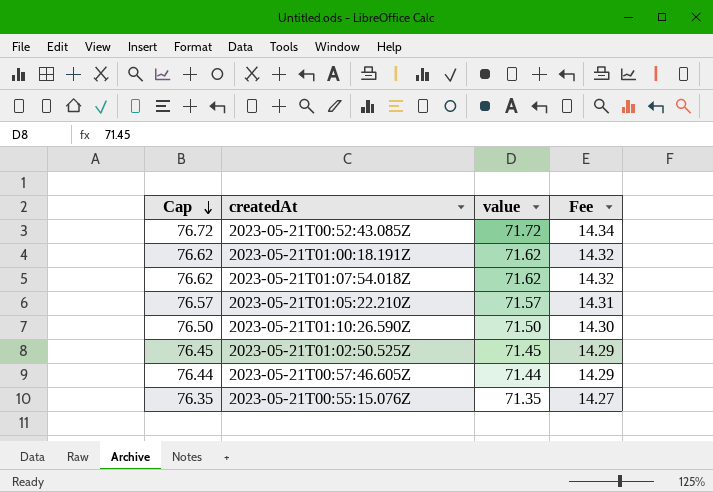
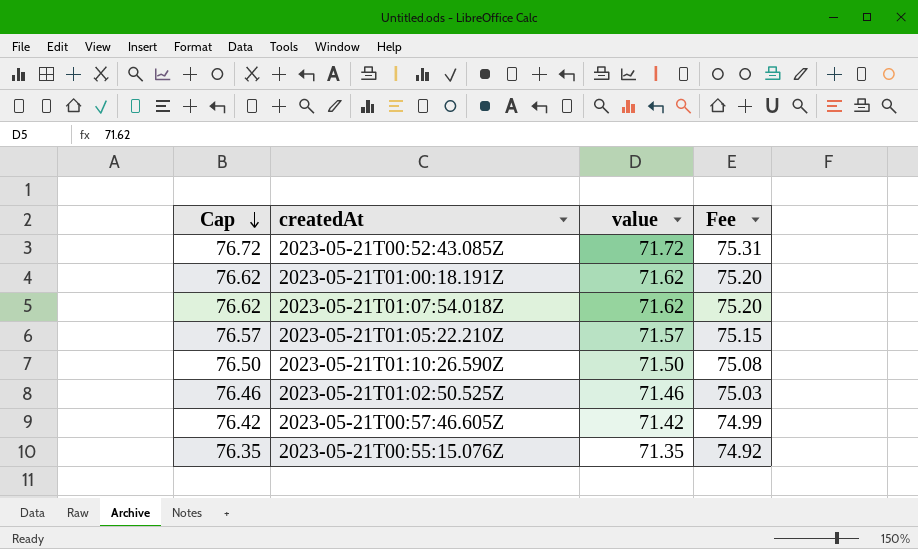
column Fee | formula: [value] * 0.2 -> [value] * 1.05
2023-05-21T01:02:50.525Z | Cap: 76.45 -> 76.46
2023-05-21T01:02:50.525Z | value: 71.45 -> 71.46
2023-05-21T00:57:46.605Z | Cap: 76.44 -> 76.42
2023-05-21T00:57:46.605Z | value: 71.44 -> 71.42

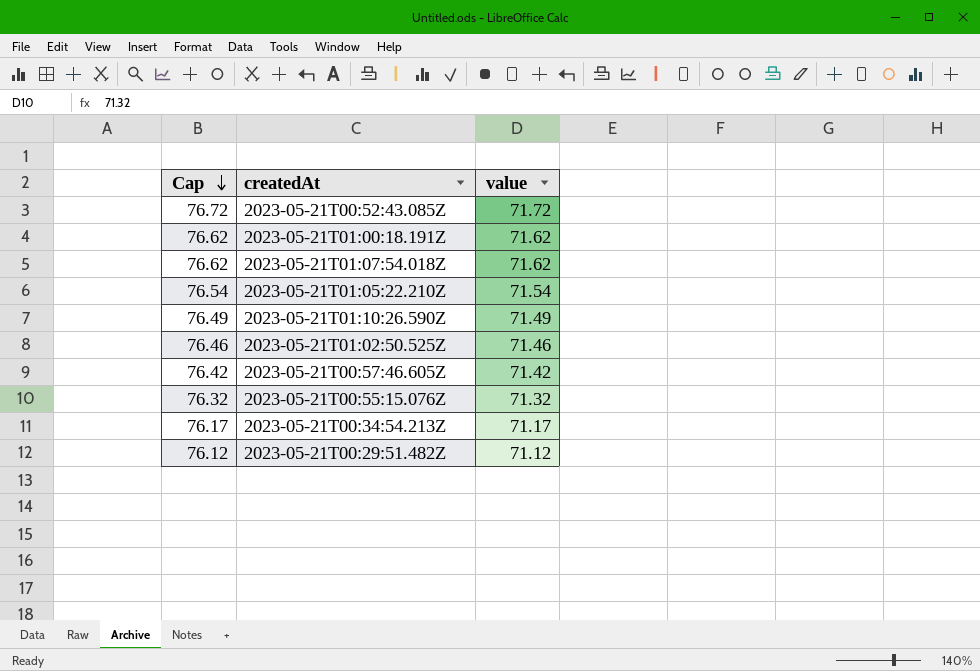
column Fee | formula: [value] * 1.05 -> none
2023-05-21T01:05:22.210Z | Cap: 76.57 -> 76.54
2023-05-21T01:05:22.210Z | value: 71.57 -> 71.54
2023-05-21T01:10:26.590Z | Cap: 76.50 -> 76.49
2023-05-21T01:10:26.590Z | value: 71.50 -> 71.49
2023-05-21T00:55:15.076Z | Cap: 76.35 -> 76.32
2023-05-21T00:55:15.076Z | value: 71.35 -> 71.32
row 2023-05-21T00:34:54.213Z: none -> 76.17 | 71.17
row 2023-05-21T00:29:51.482Z: none -> 76.12 | 71.12

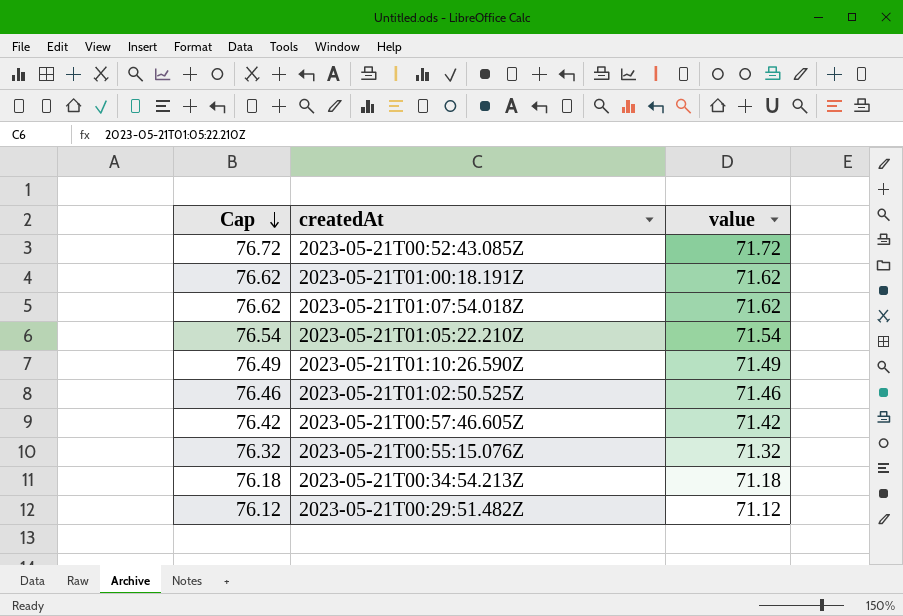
2023-05-21T00:34:54.213Z | Cap: 76.17 -> 76.18
2023-05-21T00:34:54.213Z | value: 71.17 -> 71.18

